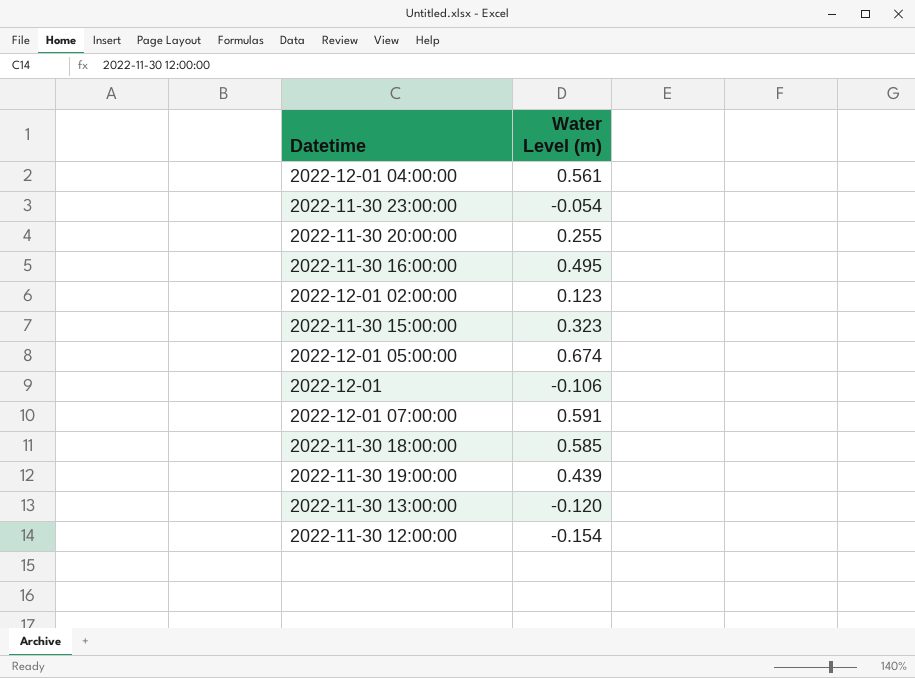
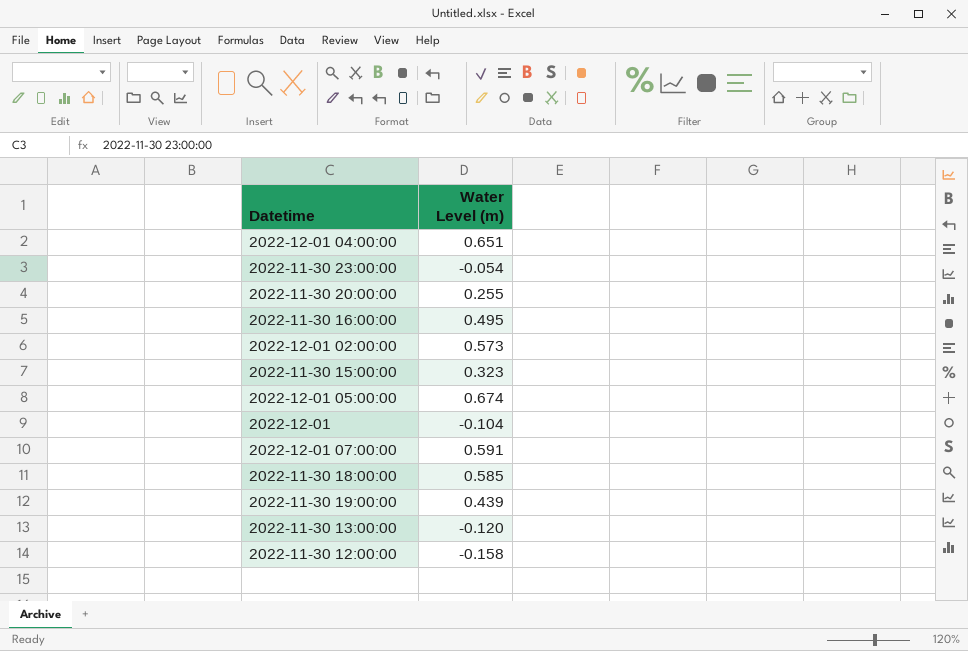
2022-12-01 04:00:00 | Water Level (m): 0.561 -> 0.651
2022-12-01 02:00:00 | Water Level (m): 0.123 -> 0.573
2022-12-01 | Water Level (m): -0.106 -> -0.104
2022-11-30 12:00:00 | Water Level (m): -0.154 -> -0.158

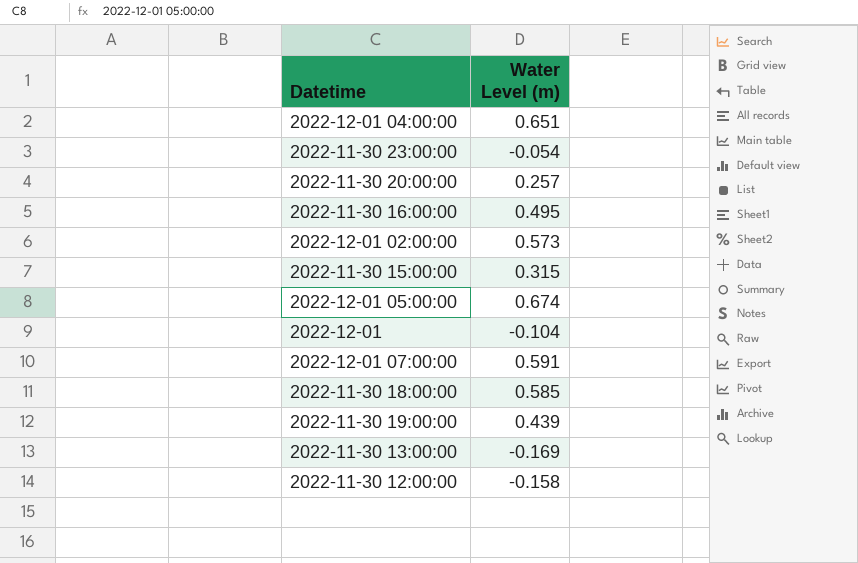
2022-11-30 20:00:00 | Water Level (m): 0.255 -> 0.257
2022-11-30 15:00:00 | Water Level (m): 0.323 -> 0.315
2022-11-30 13:00:00 | Water Level (m): -0.120 -> -0.169

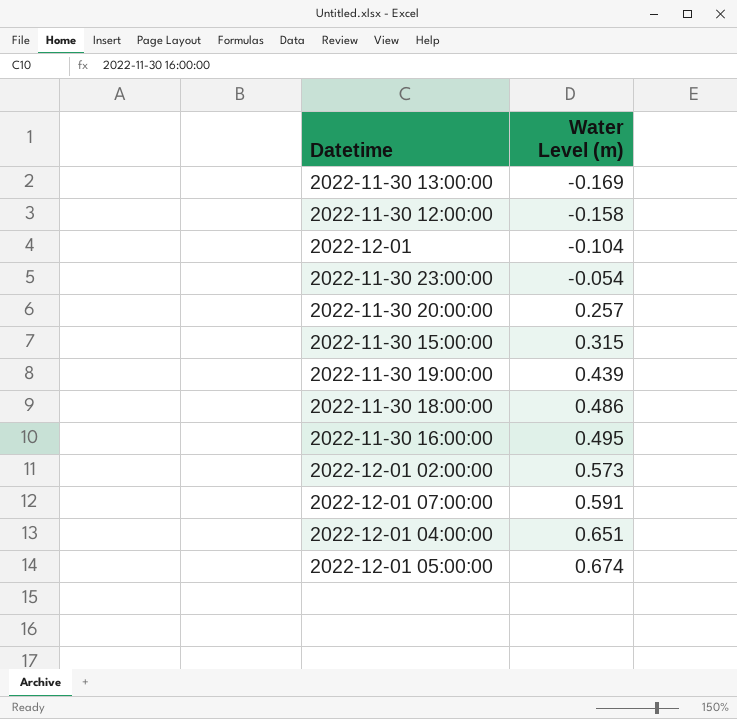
row order: none -> Water Level (m) ascending
2022-11-30 18:00:00 | Water Level (m): 0.585 -> 0.486

